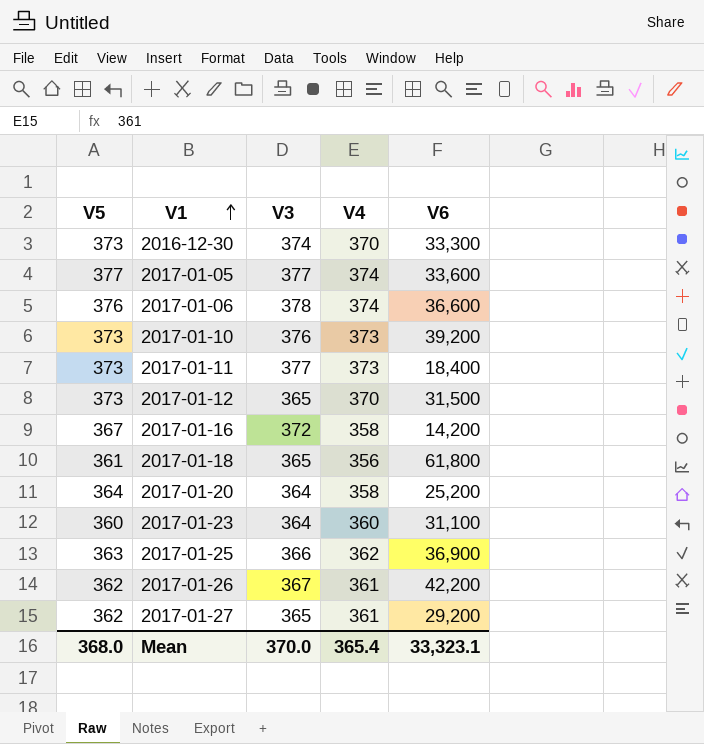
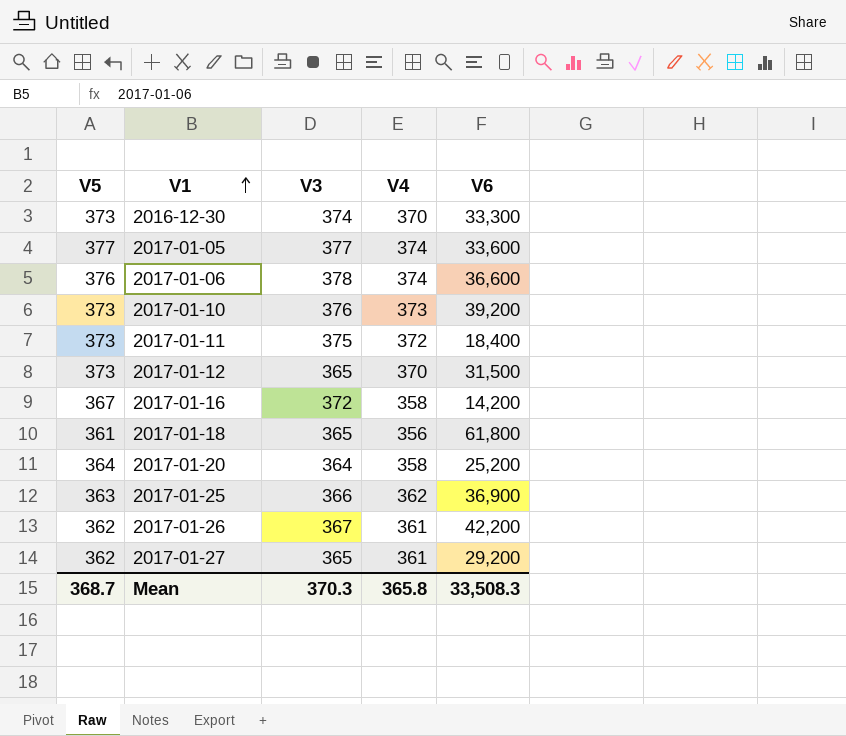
row 2017-01-23: 360 | 364 | 360 | 31,100 -> none
2017-01-11 | V3: 377 -> 375
2017-01-11 | V4: 373 -> 372
Mean | V5: 368.0 -> 368.7
Mean | V3: 370.0 -> 370.3
Mean | V4: 365.4 -> 365.8
Mean | V6: 33,323.1 -> 33,508.3

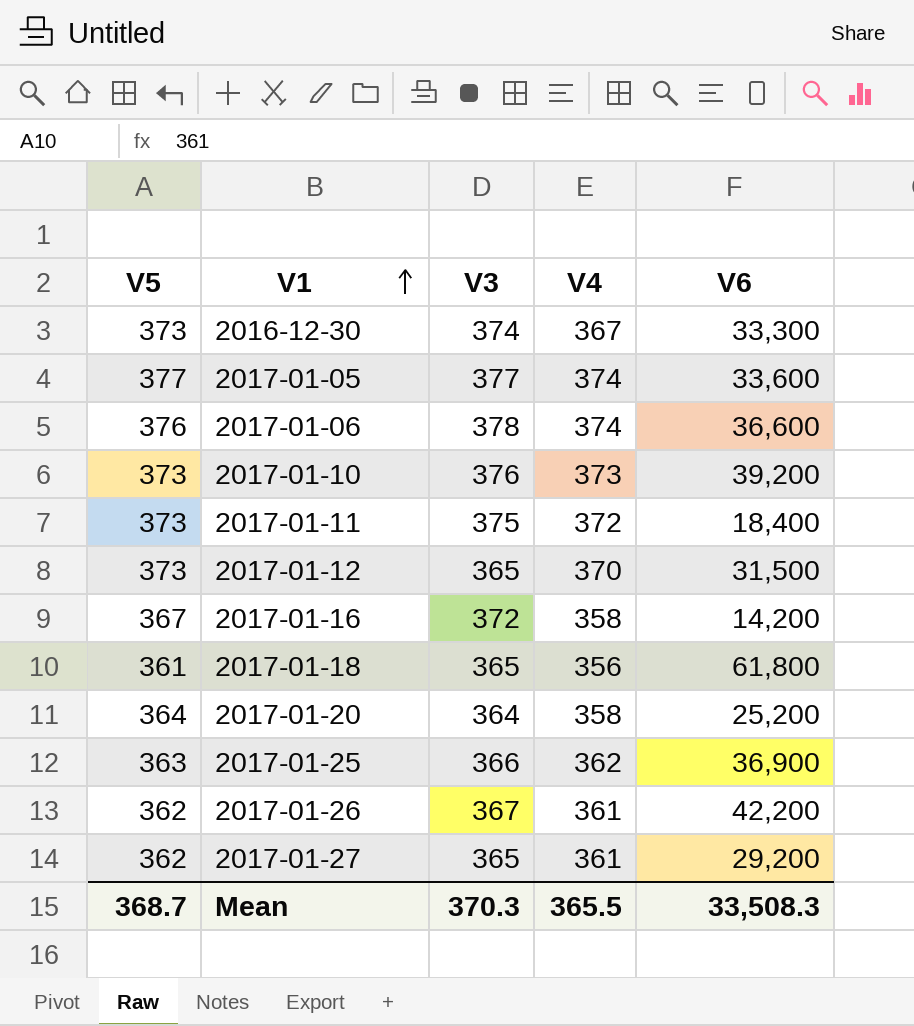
2016-12-30 | V4: 370 -> 367
Mean | V4: 365.8 -> 365.5

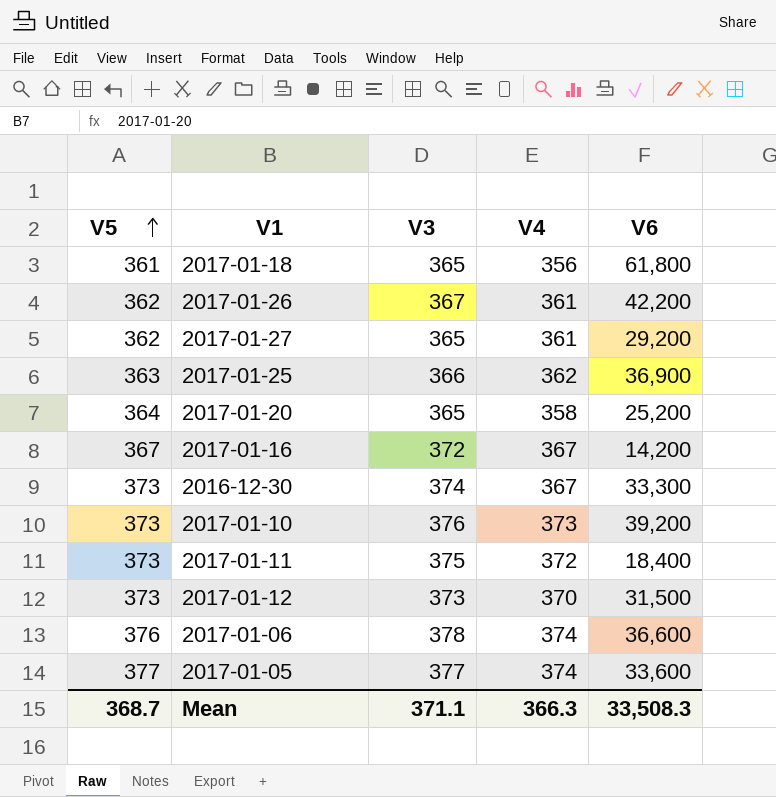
row order: V1 ascending -> V5 ascending
2017-01-20 | V3: 364 -> 365
2017-01-16 | V4: 358 -> 367
2017-01-12 | V3: 365 -> 373
Mean | V3: 370.3 -> 371.1
Mean | V4: 365.5 -> 366.3

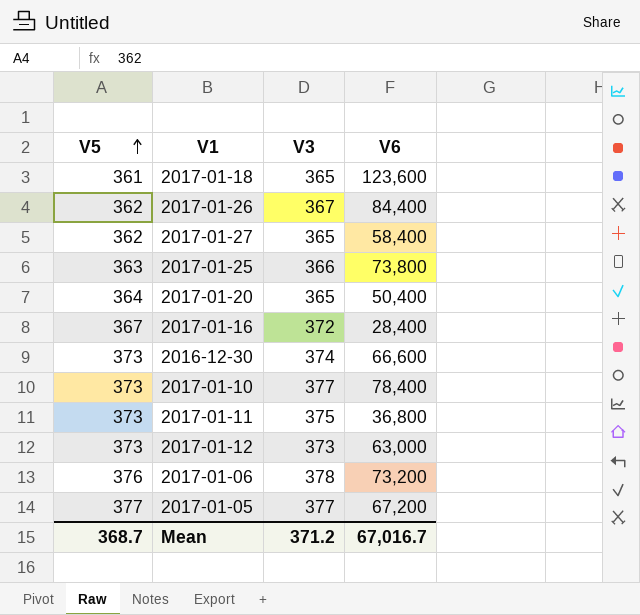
column V4 | position: 4 -> none
2017-01-18 | V6: 61,800 -> 123,600
2017-01-26 | V6: 42,200 -> 84,400
2017-01-27 | V6: 29,200 -> 58,400
2017-01-25 | V6: 36,900 -> 73,800
2017-01-20 | V6: 25,200 -> 50,400
2017-01-16 | V6: 14,200 -> 28,400
2016-12-30 | V6: 33,300 -> 66,600
2017-01-10 | V3: 376 -> 377
2017-01-10 | V6: 39,200 -> 78,400
2017-01-11 | V6: 18,400 -> 36,800
2017-01-12 | V6: 31,500 -> 63,000
2017-01-06 | V6: 36,600 -> 73,200
2017-01-05 | V6: 33,600 -> 67,200
Mean | V3: 371.1 -> 371.2
Mean | V6: 33,508.3 -> 67,016.7

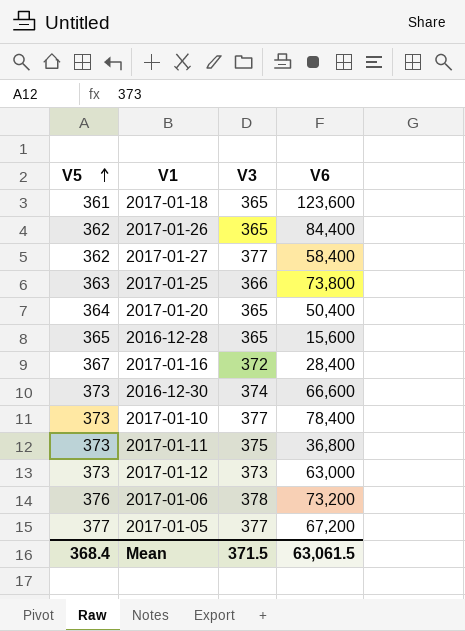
2017-01-26 | V3: 367 -> 365
2017-01-27 | V3: 365 -> 377
row 2016-12-28: none -> 365 | 365 | 15,600
Mean | V5: 368.7 -> 368.4
Mean | V3: 371.2 -> 371.5
Mean | V6: 67,016.7 -> 63,061.5

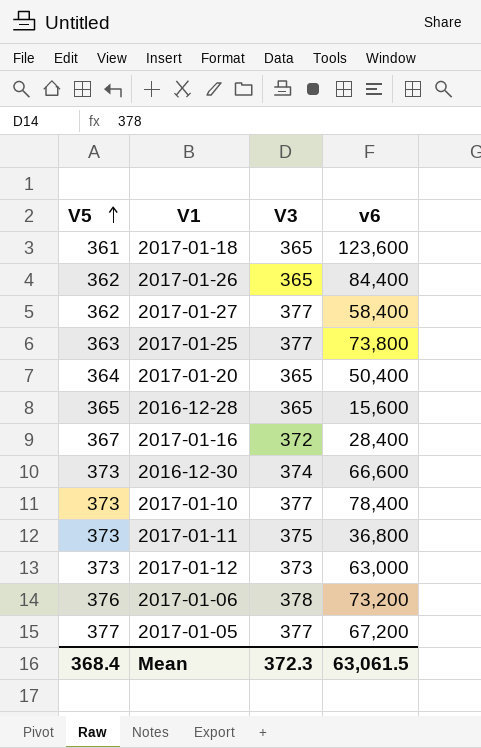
column name: V6 -> v6
2017-01-25 | V3: 366 -> 377
Mean | V3: 371.5 -> 372.3

